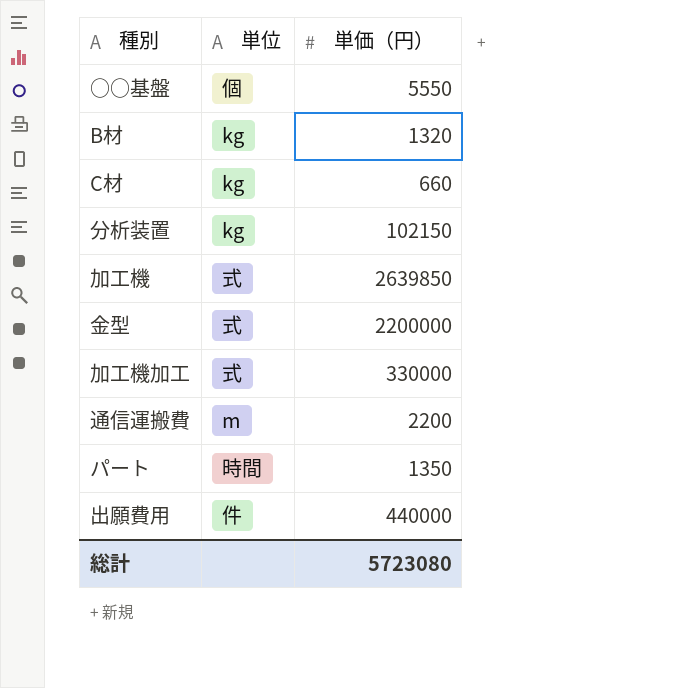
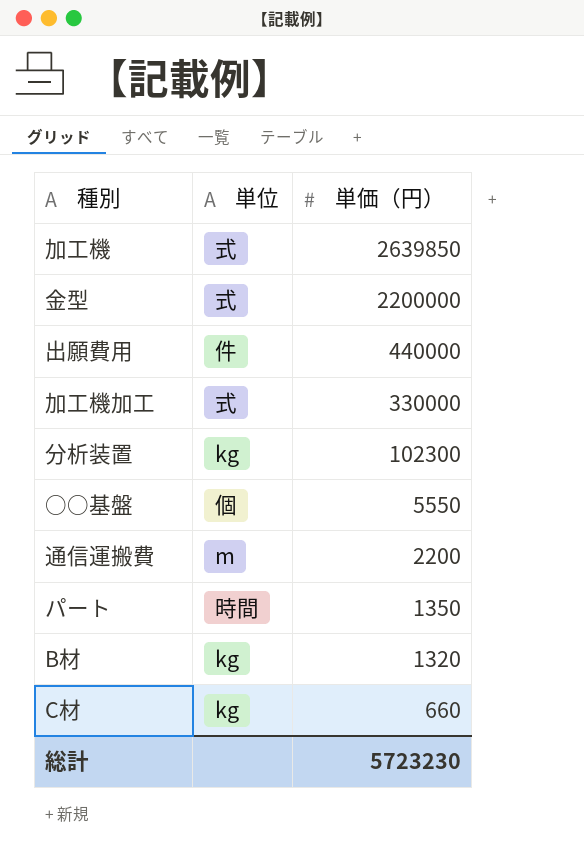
row order: none -> 単価（円） descending
分析装置 | 単価（円）: 102150 -> 102300
総計 | 単価（円）: 5723080 -> 5723230

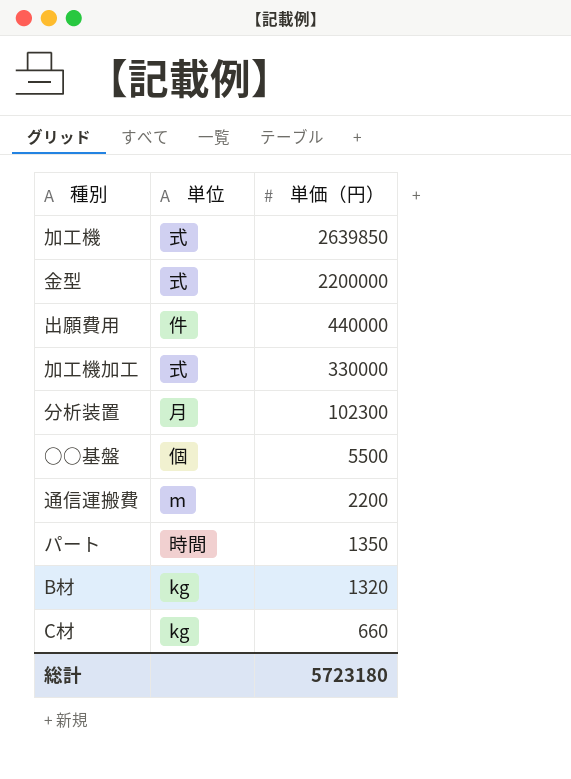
分析装置 | 単位: kg -> 月
○○基盤 | 単価（円）: 5550 -> 5500
総計 | 単価（円）: 5723230 -> 5723180

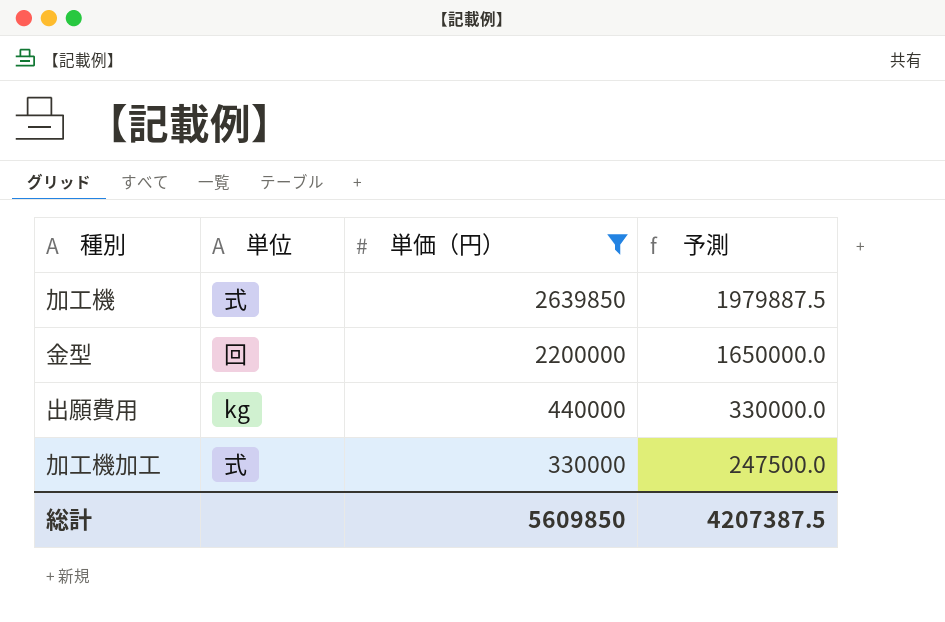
filter: none -> 単価（円） >= 330000
column 予測 | formula: none -> [単価（円）] * 0.75
金型 | 単位: 式 -> 回
出願費用 | 単位: 件 -> kg
総計 | 単価（円）: 5723180 -> 5609850

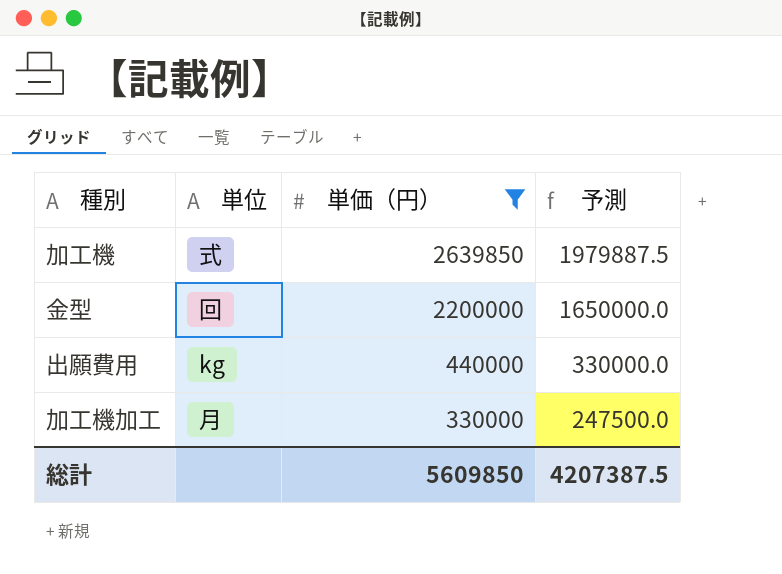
加工機加工 | 単位: 式 -> 月

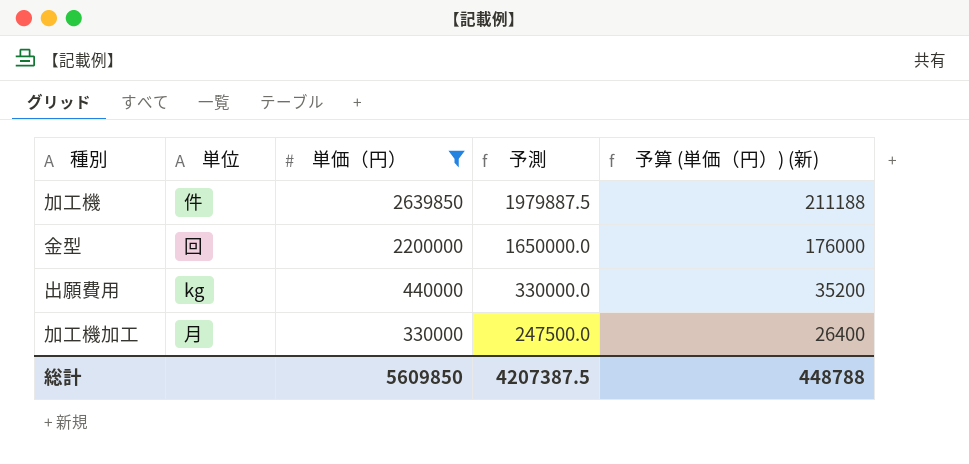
column 予算 (単価（円）) (新) | formula: none -> [単価（円）] * 0.08
加工機 | 単位: 式 -> 件

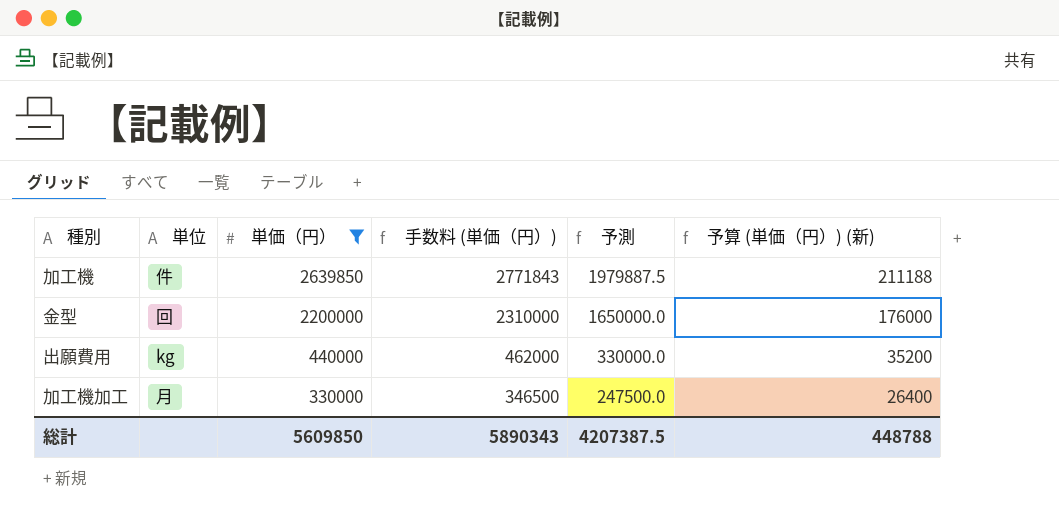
column 手数料 (単価（円）) | formula: none -> [単価（円）] * 1.05

